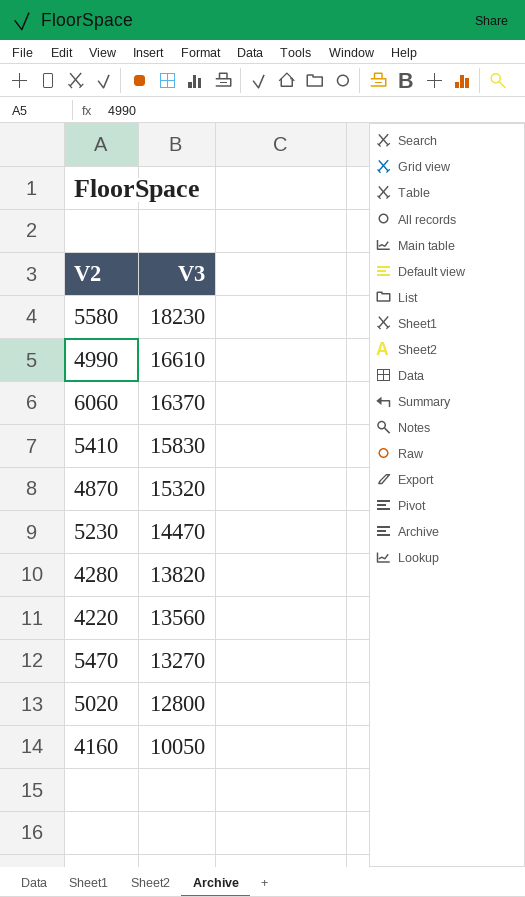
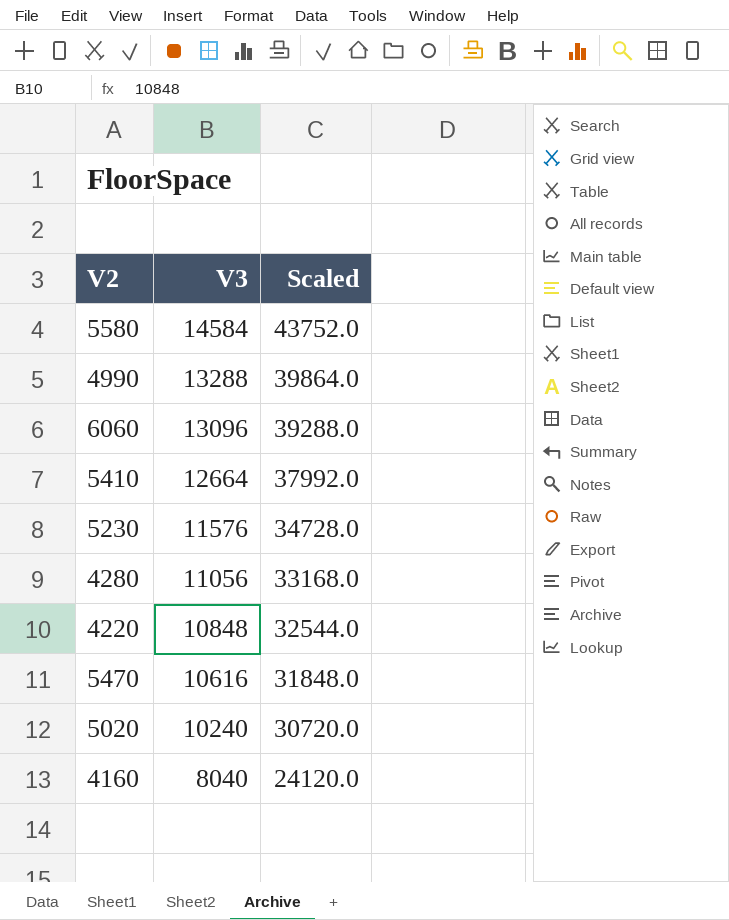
column Scaled | formula: none -> [V3] * 3
row 4870: 15320 -> none
5580 | V3: 18230 -> 14584
4990 | V3: 16610 -> 13288
6060 | V3: 16370 -> 13096
5410 | V3: 15830 -> 12664
5230 | V3: 14470 -> 11576
4280 | V3: 13820 -> 11056
4220 | V3: 13560 -> 10848
5470 | V3: 13270 -> 10616
5020 | V3: 12800 -> 10240
4160 | V3: 10050 -> 8040

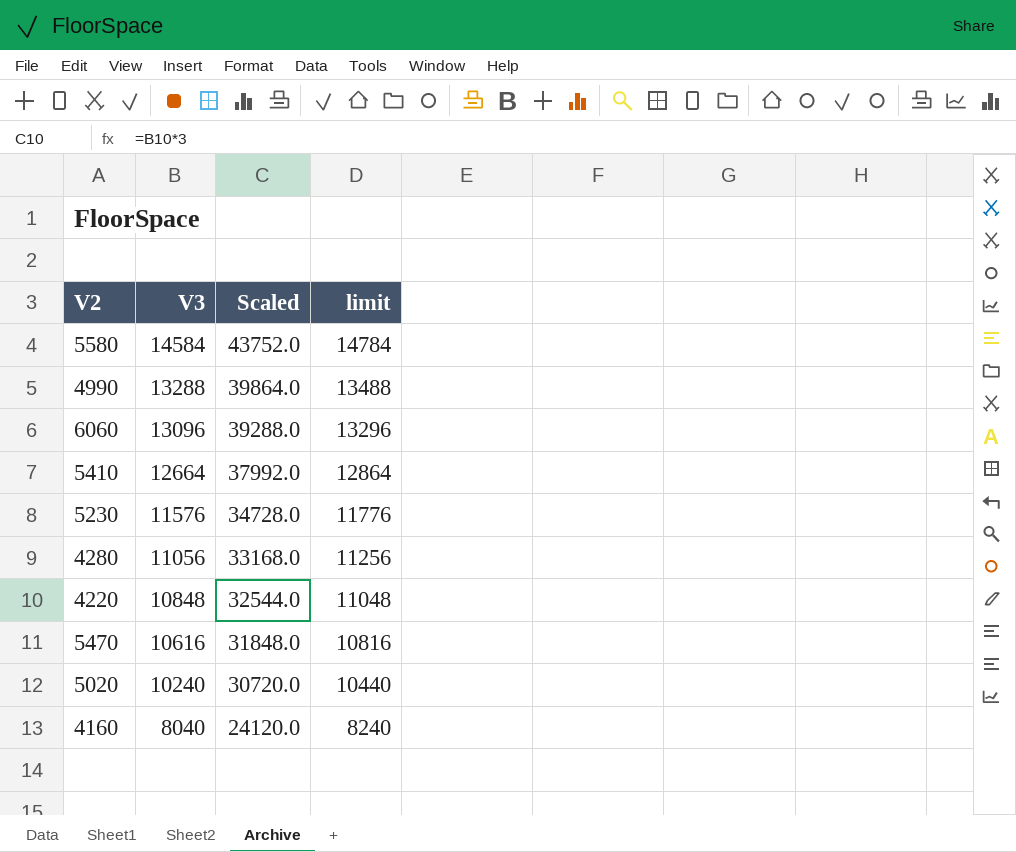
column limit | formula: none -> [V3] + 200

